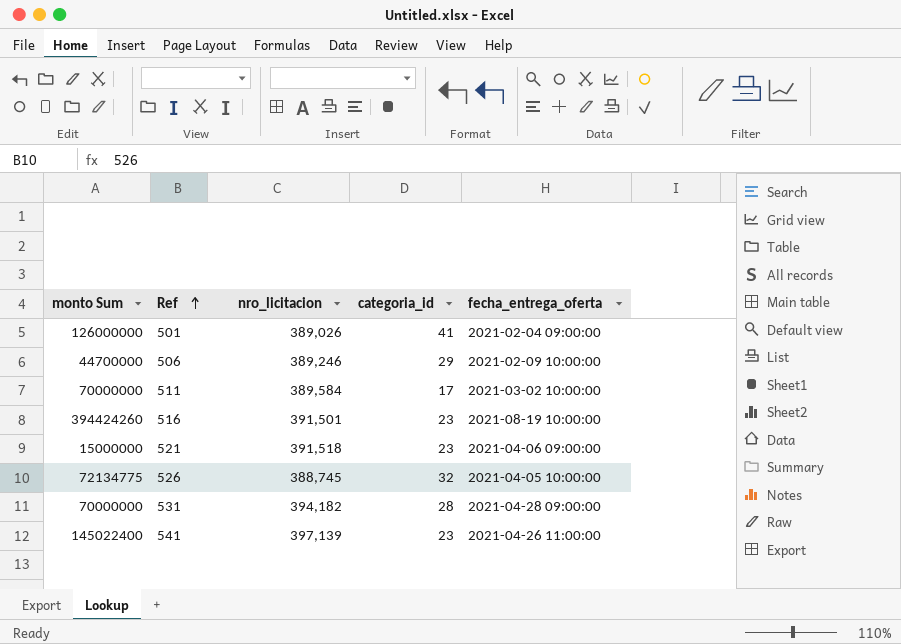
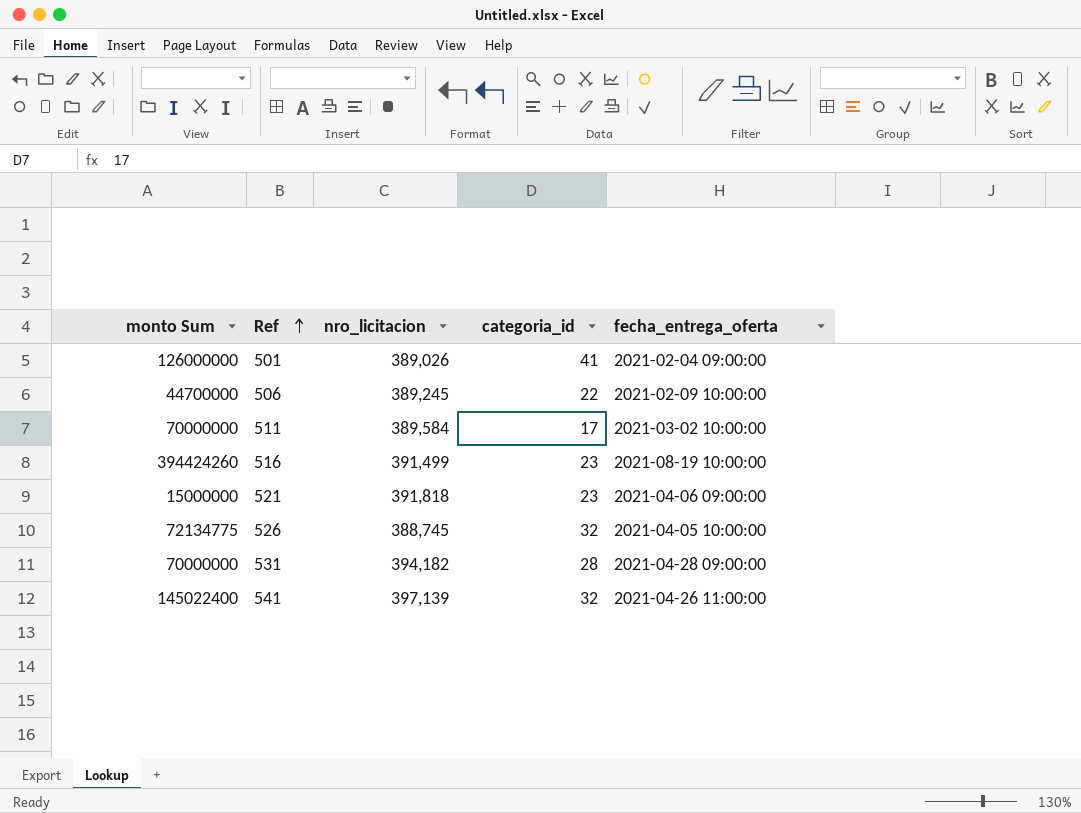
506 | nro_licitacion: 389,246 -> 389,245
506 | categoria_id: 29 -> 22
516 | nro_licitacion: 391,501 -> 391,499
521 | nro_licitacion: 391,518 -> 391,818
541 | categoria_id: 23 -> 32

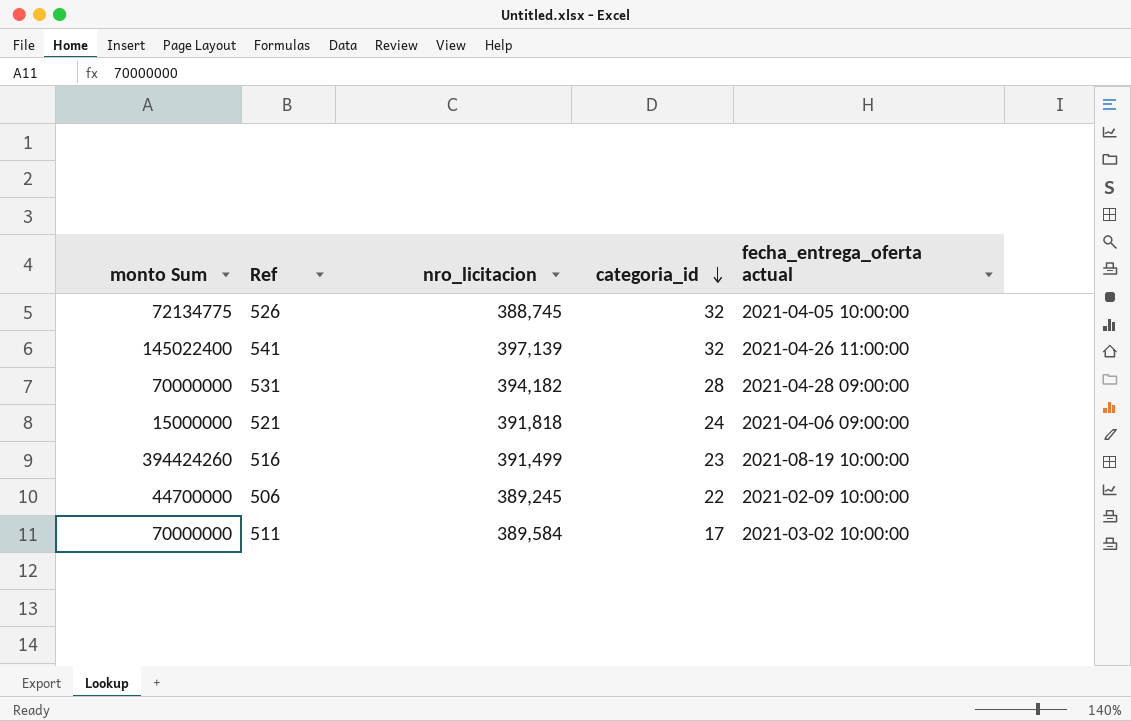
row order: Ref ascending -> categoria_id descending
column name: fecha_entrega_oferta -> fecha_entrega_oferta actual
row 501: 126000000 | 389,026 | 41 | 2021-02-04 09:00:00 -> none
521 | categoria_id: 23 -> 24

